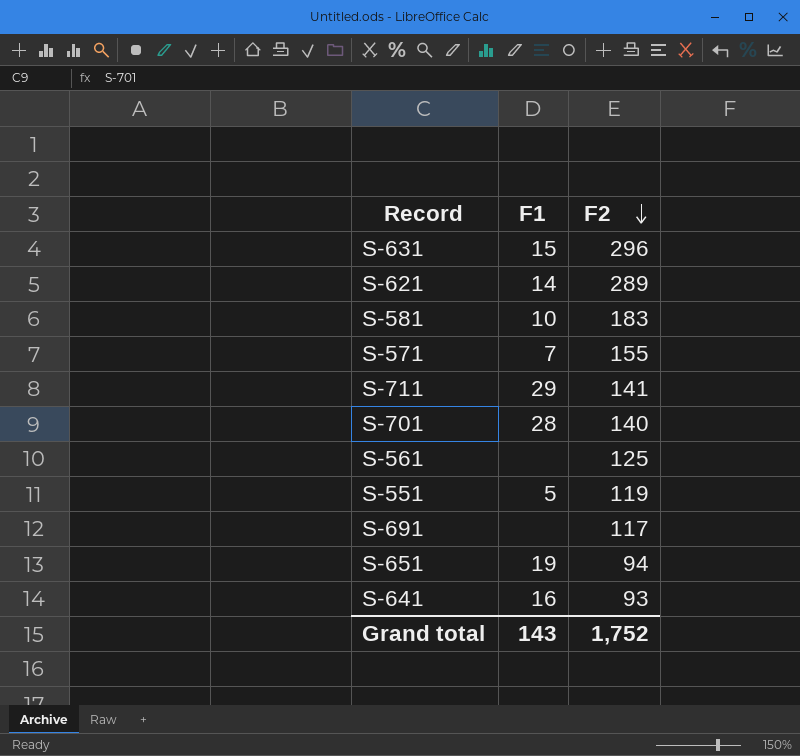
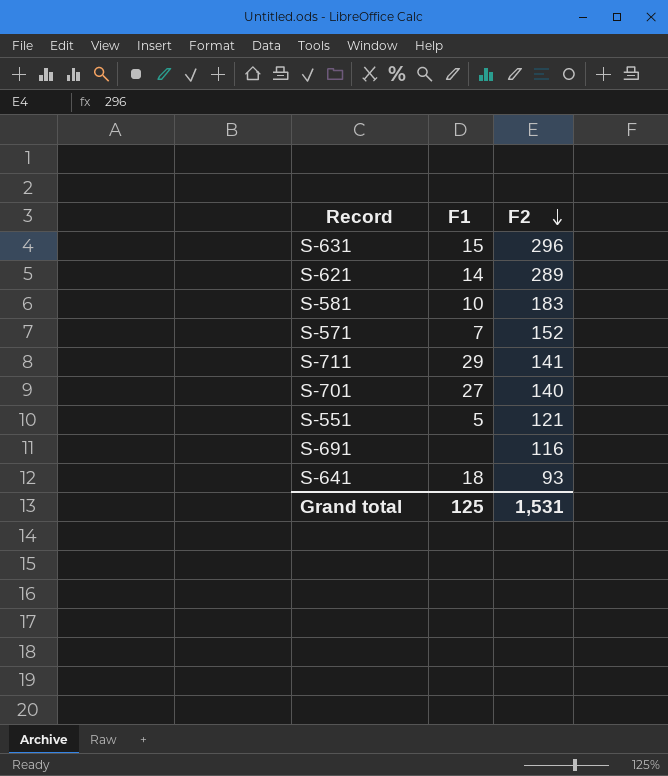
row S-561: none | 125 -> none
row S-651: 19 | 94 -> none
S-571 | F2: 155 -> 152
S-701 | F1: 28 -> 27
S-551 | F2: 119 -> 121
S-691 | F2: 117 -> 116
S-641 | F1: 16 -> 18
Grand total | F1: 143 -> 125
Grand total | F2: 1,752 -> 1,531

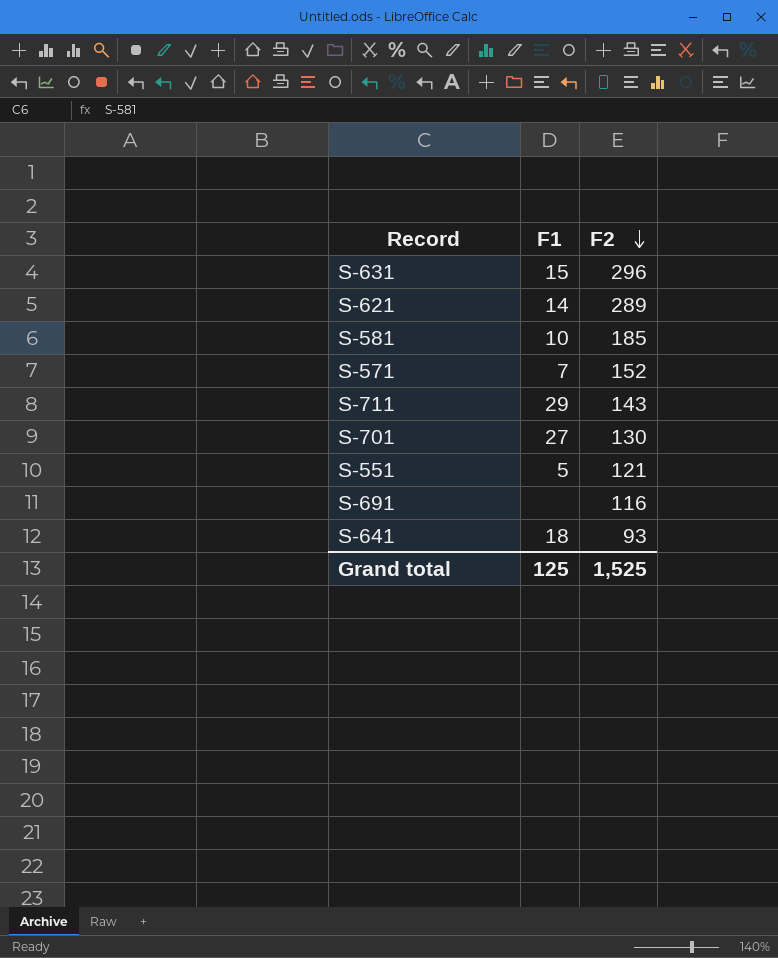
S-581 | F2: 183 -> 185
S-711 | F2: 141 -> 143
S-701 | F2: 140 -> 130
Grand total | F2: 1,531 -> 1,525

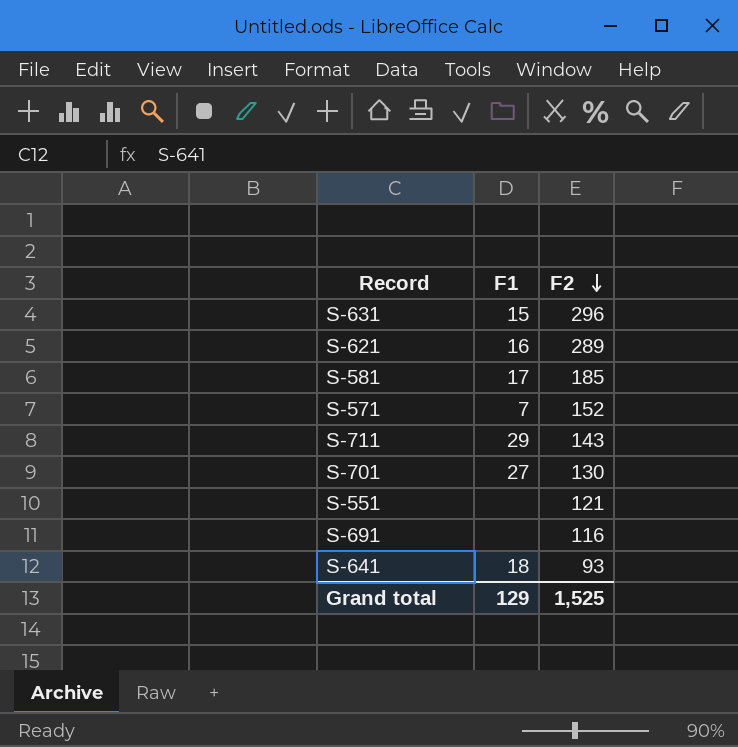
S-621 | F1: 14 -> 16
S-581 | F1: 10 -> 17
S-551 | F1: 5 -> none
Grand total | F1: 125 -> 129

